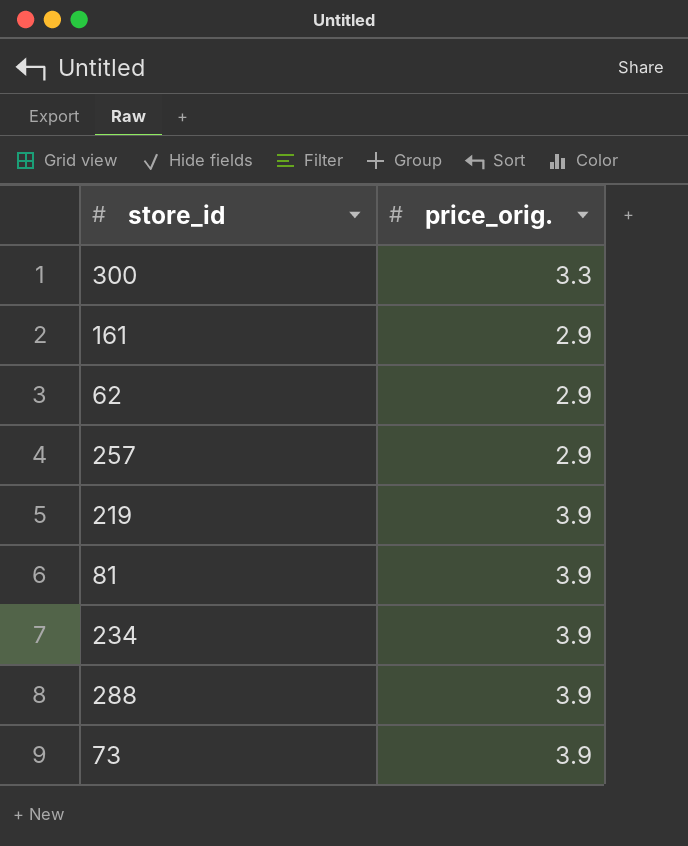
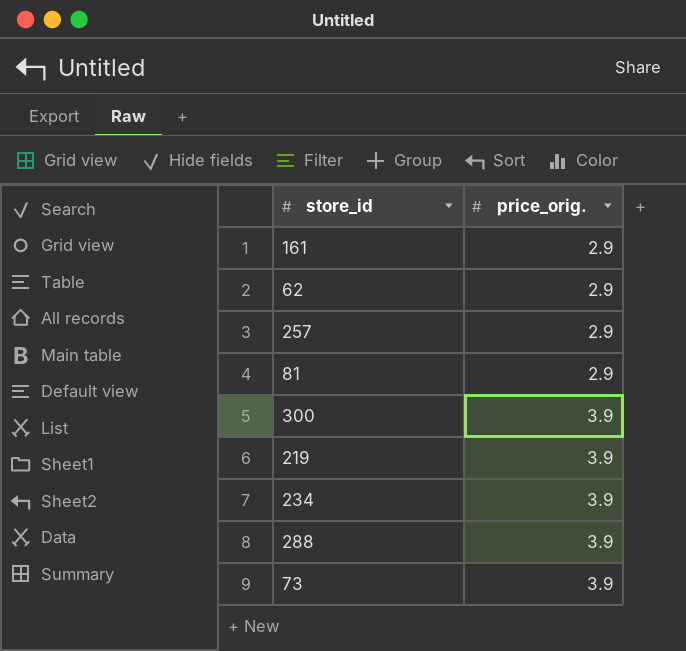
row order: none -> price_orig. ascending
81 | price_orig.: 3.9 -> 2.9
300 | price_orig.: 3.3 -> 3.9

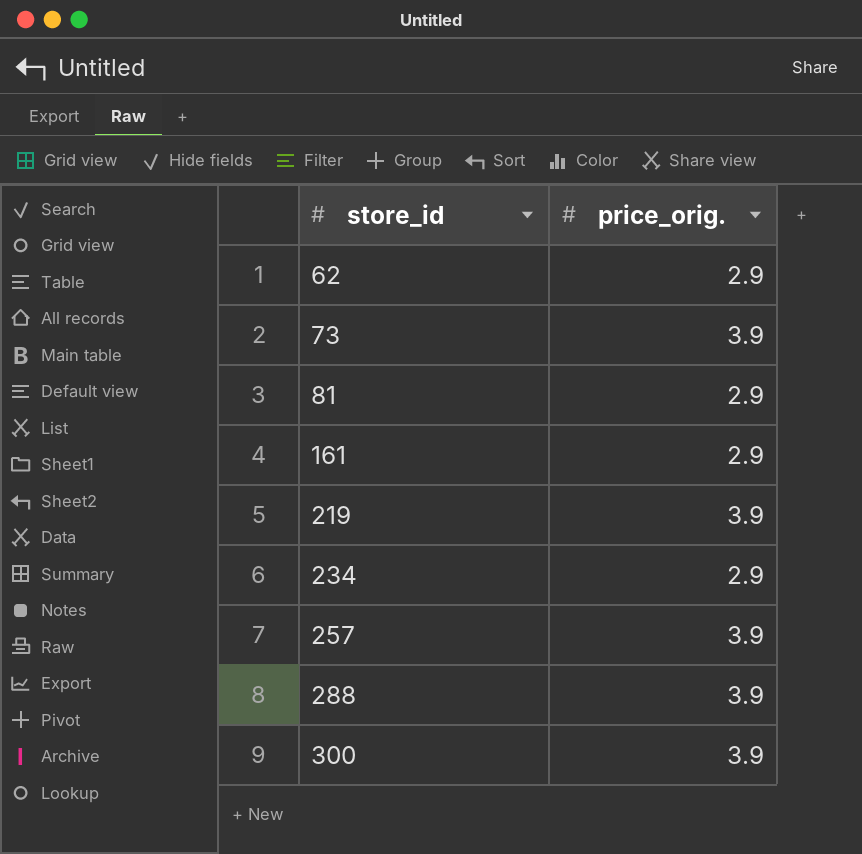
row order: price_orig. ascending -> store_id ascending
234 | price_orig.: 3.9 -> 2.9
257 | price_orig.: 2.9 -> 3.9

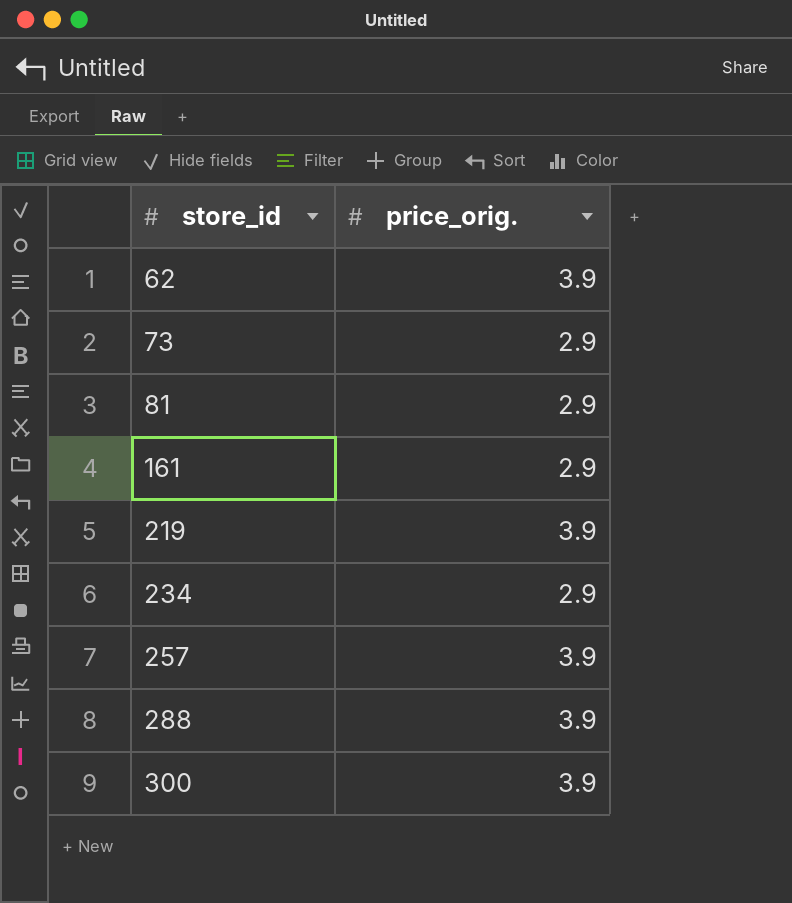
62 | price_orig.: 2.9 -> 3.9
73 | price_orig.: 3.9 -> 2.9

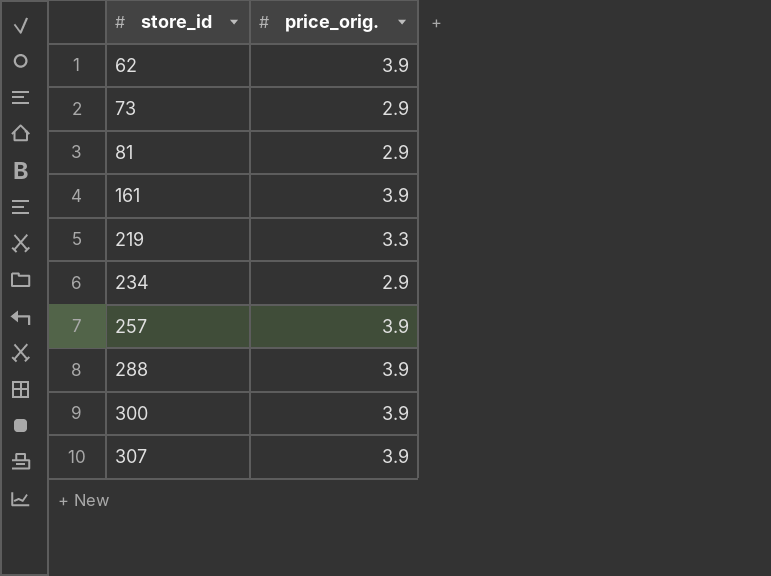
161 | price_orig.: 2.9 -> 3.9
219 | price_orig.: 3.9 -> 3.3
row 307: none -> 3.9

